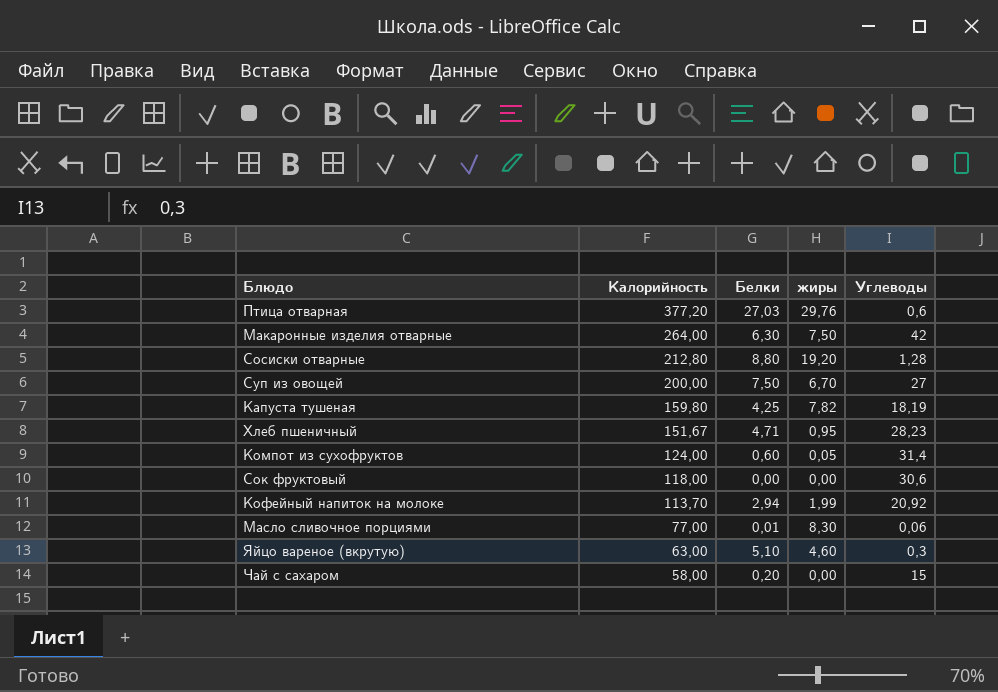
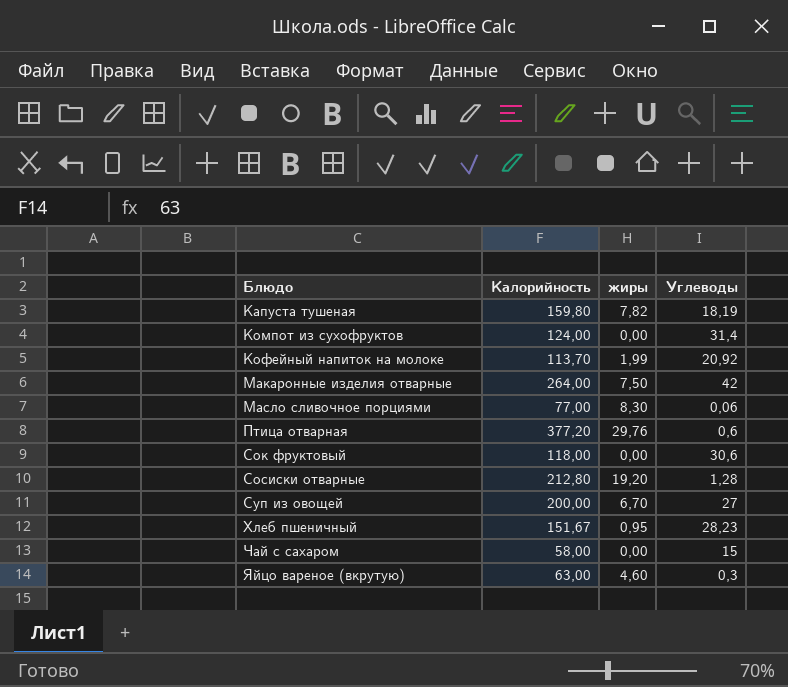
row order: Калорийность descending -> Блюдо ascending
column Белки | position: 3 -> none
Компот из сухофруктов | жиры: 0,05 -> 0,00

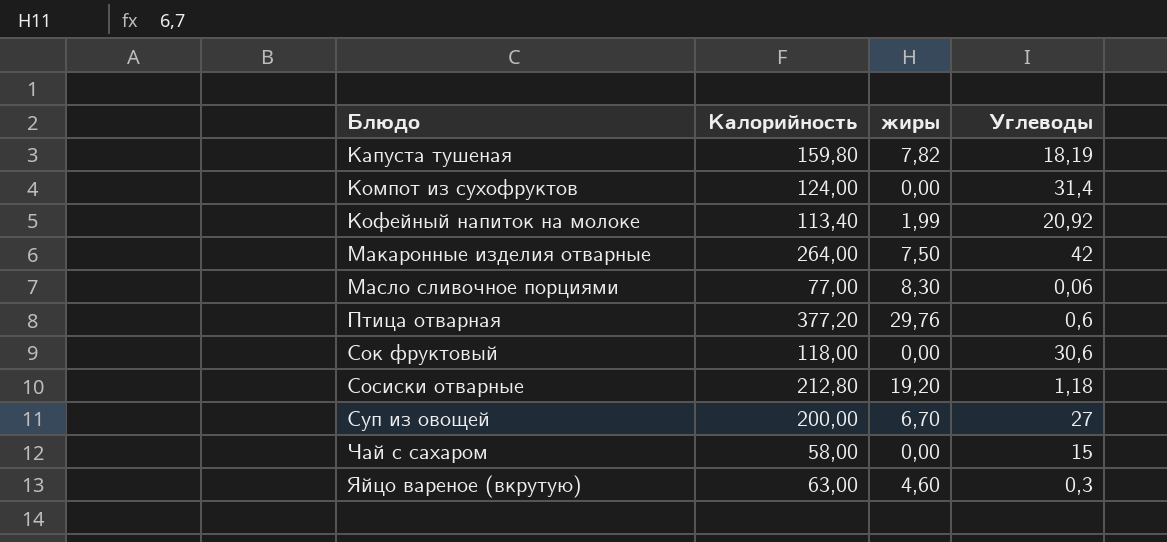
row Хлеб пшеничный: 151,67 | 0,95 | 28,23 -> none
Кофейный напиток на молоке | Калорийность: 113,70 -> 113,40
Сосиски отварные | Углеводы: 1,28 -> 1,18

